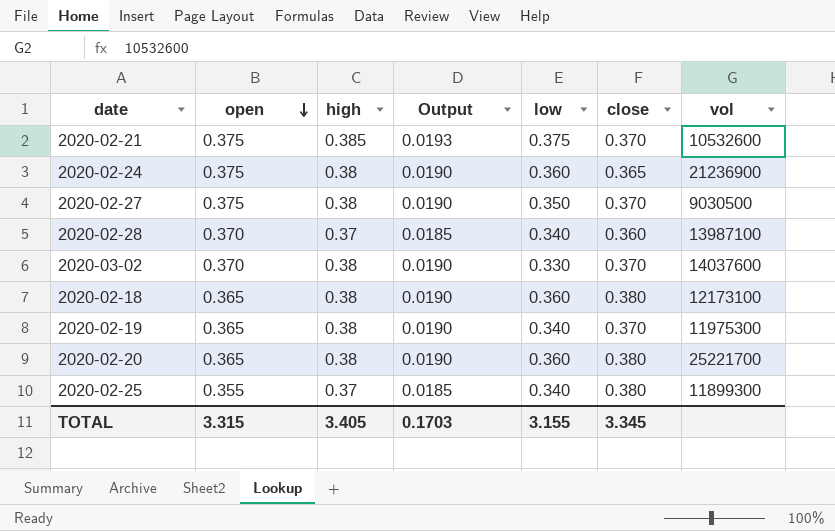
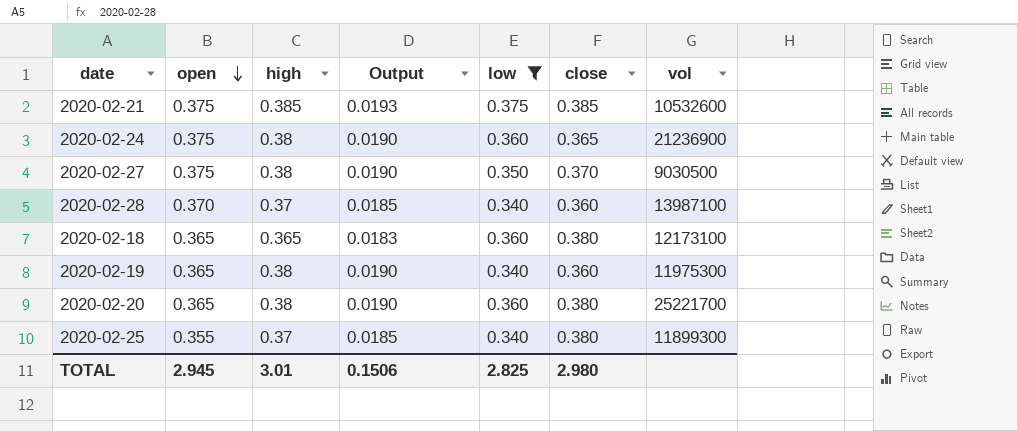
filter: none -> low != 0.330
2020-02-21 | close: 0.370 -> 0.385
2020-02-18 | high: 0.38 -> 0.365
2020-02-18 | Output: 0.0190 -> 0.0183
2020-02-19 | close: 0.370 -> 0.360
TOTAL | open: 3.315 -> 2.945
TOTAL | high: 3.405 -> 3.01
TOTAL | Output: 0.1703 -> 0.1506
TOTAL | low: 3.155 -> 2.825
TOTAL | close: 3.345 -> 2.980

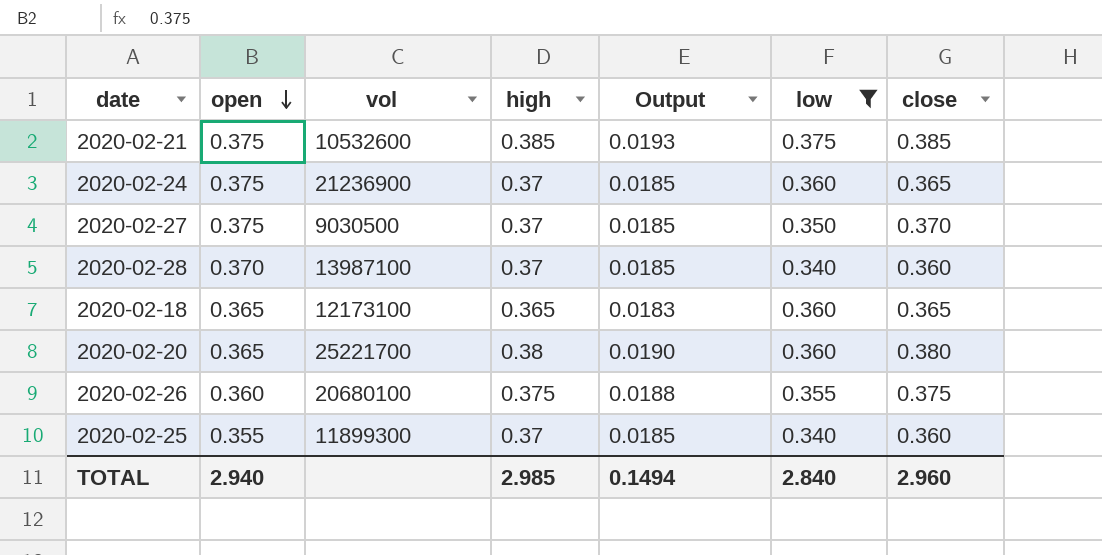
column vol | position: 7 -> 3
row 2020-02-19: 0.365 | 0.38 | 0.0190 | 0.340 | 0.360 | 11975300 -> none
2020-02-24 | high: 0.38 -> 0.37
2020-02-24 | Output: 0.0190 -> 0.0185
2020-02-27 | high: 0.38 -> 0.37
2020-02-27 | Output: 0.0190 -> 0.0185
2020-02-18 | close: 0.380 -> 0.365
row 2020-02-26: none -> 0.360 | 20680100 | 0.375 | 0.0188 | 0.355 | 0.375
2020-02-25 | close: 0.380 -> 0.360
TOTAL | open: 2.945 -> 2.940
TOTAL | high: 3.01 -> 2.985
TOTAL | Output: 0.1506 -> 0.1494
TOTAL | low: 2.825 -> 2.840
TOTAL | close: 2.980 -> 2.960

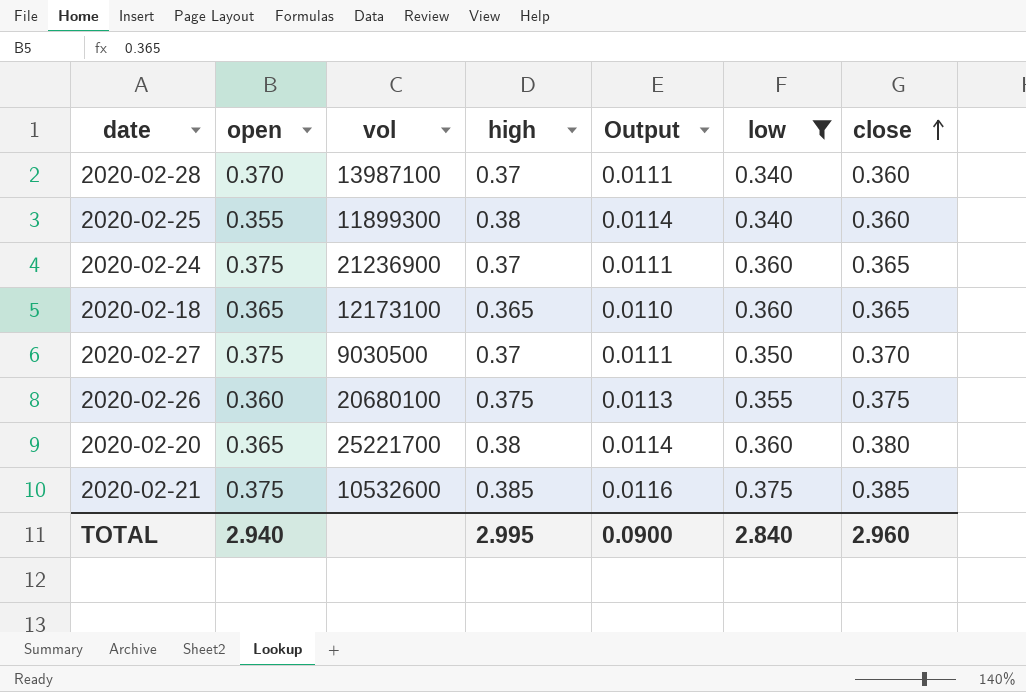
row order: open descending -> close ascending
column Output | formula: [high] * 0.05 -> [high] * 0.03
2020-02-25 | high: 0.37 -> 0.38
TOTAL | high: 2.985 -> 2.995
TOTAL | Output: 0.1494 -> 0.0900

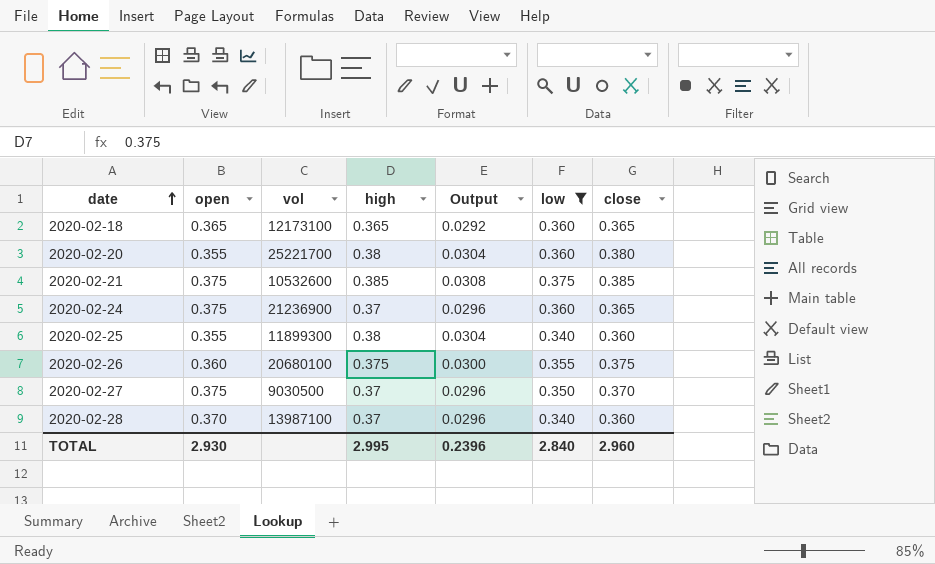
row order: close ascending -> date ascending
column Output | formula: [high] * 0.03 -> [high] * 0.08
2020-02-20 | open: 0.365 -> 0.355
TOTAL | open: 2.940 -> 2.930
TOTAL | Output: 0.0900 -> 0.2396

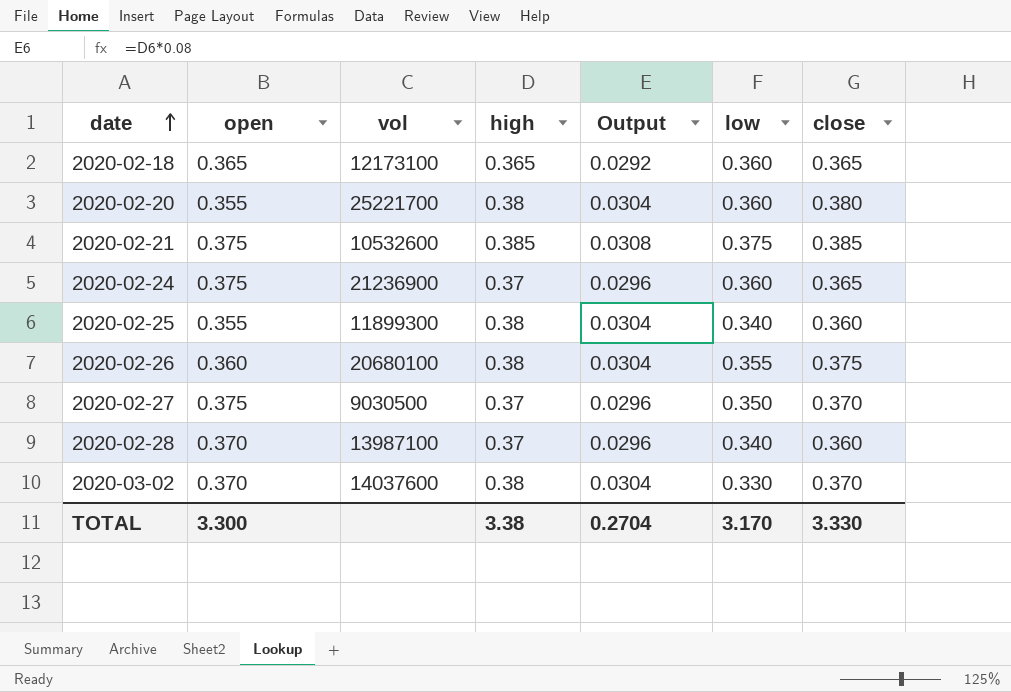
filter: low != 0.330 -> none
2020-02-26 | high: 0.375 -> 0.38
2020-02-26 | Output: 0.0300 -> 0.0304
TOTAL | open: 2.930 -> 3.300
TOTAL | high: 2.995 -> 3.38
TOTAL | Output: 0.2396 -> 0.2704
TOTAL | low: 2.840 -> 3.170
TOTAL | close: 2.960 -> 3.330

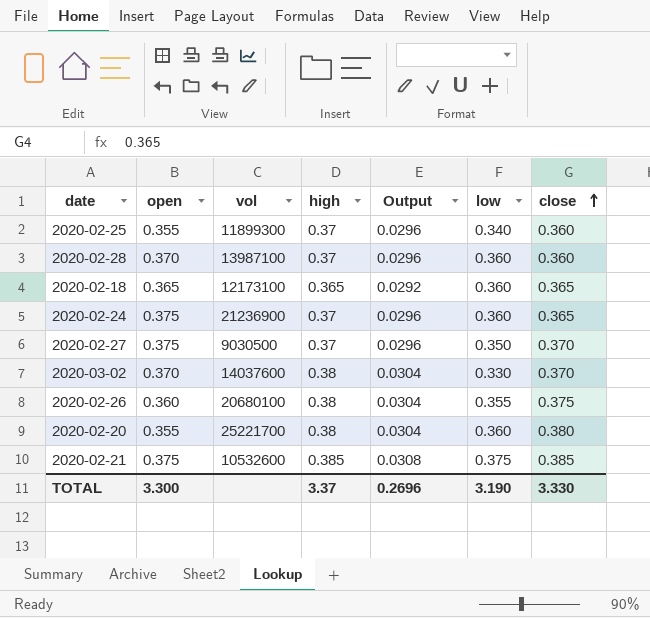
row order: date ascending -> close ascending
2020-02-25 | high: 0.38 -> 0.37
2020-02-25 | Output: 0.0304 -> 0.0296
2020-02-28 | low: 0.340 -> 0.360
TOTAL | high: 3.38 -> 3.37
TOTAL | Output: 0.2704 -> 0.2696
TOTAL | low: 3.170 -> 3.190

